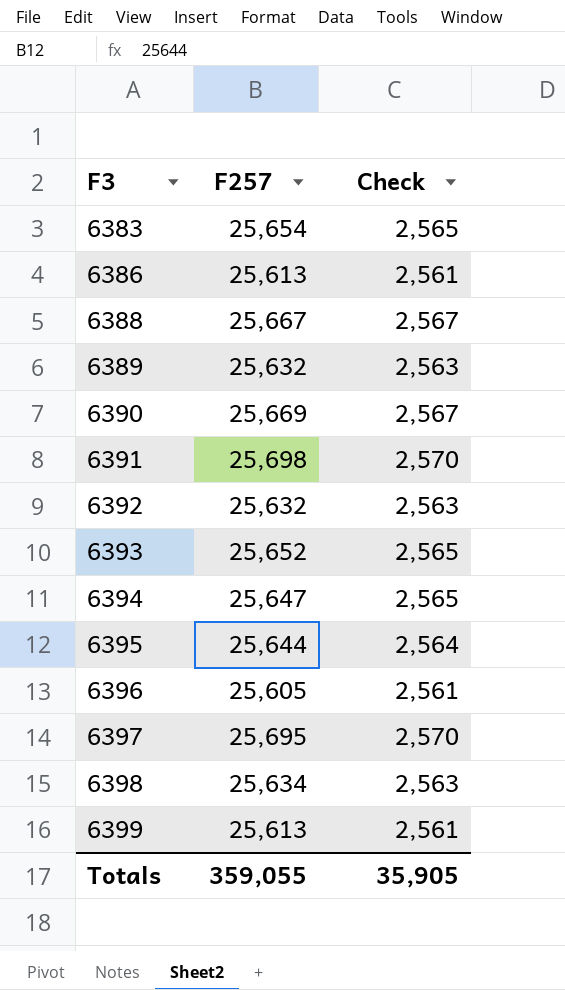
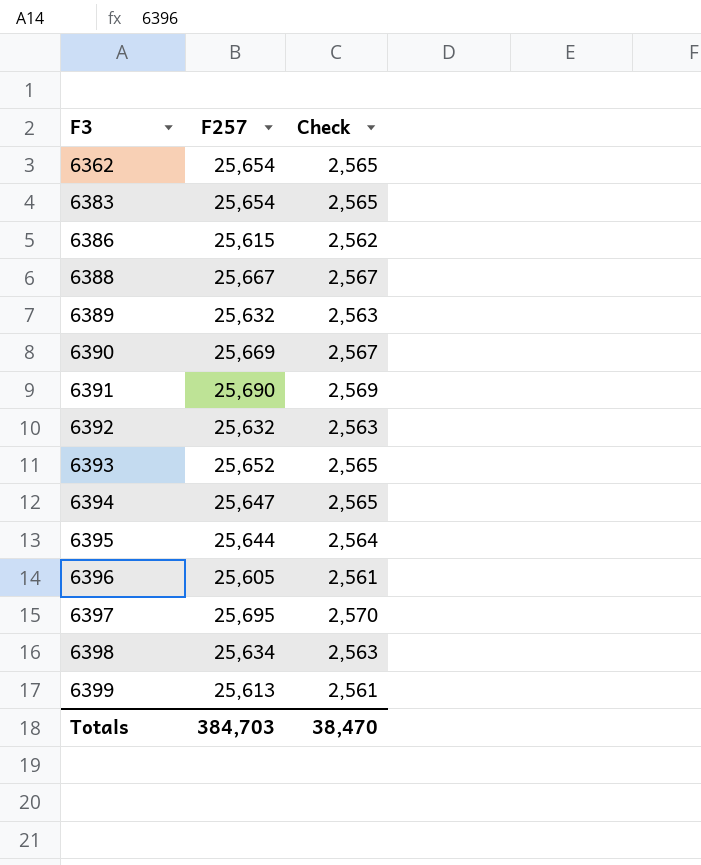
row 6362: none -> 25,654 | 2,565
6386 | F257: 25,613 -> 25,615
6386 | Check: 2,561 -> 2,562
6391 | F257: 25,698 -> 25,690
6391 | Check: 2,570 -> 2,569
Totals | F257: 359,055 -> 384,703
Totals | Check: 35,905 -> 38,470

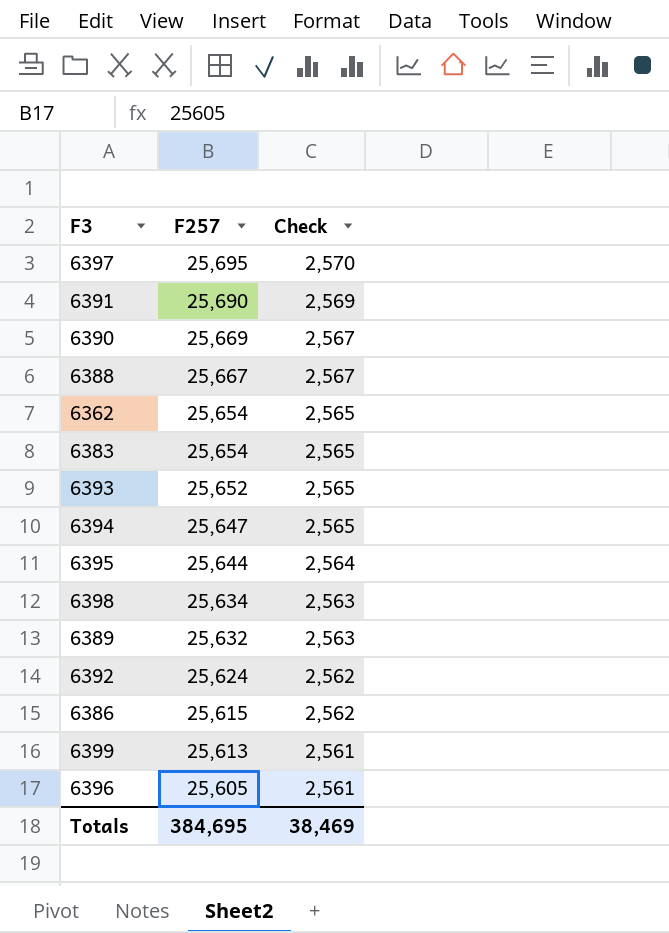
row order: F3 ascending -> F257 descending
6392 | F257: 25,632 -> 25,624
6392 | Check: 2,563 -> 2,562
Totals | F257: 384,703 -> 384,695
Totals | Check: 38,470 -> 38,469

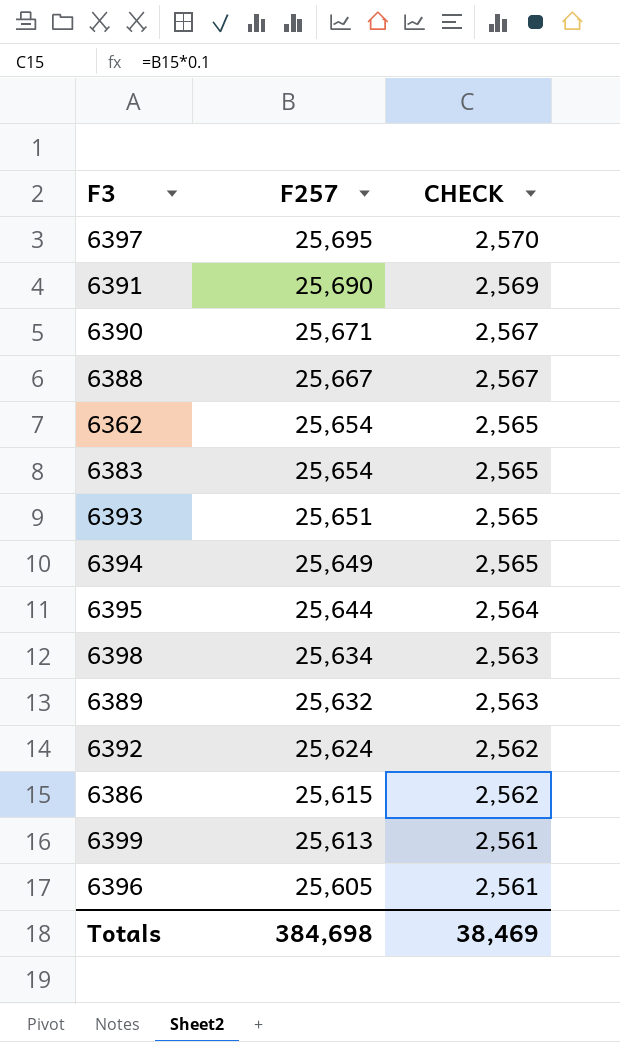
column name: Check -> CHECK
6390 | F257: 25,669 -> 25,671
6393 | F257: 25,652 -> 25,651
6394 | F257: 25,647 -> 25,649
Totals | F257: 384,695 -> 384,698

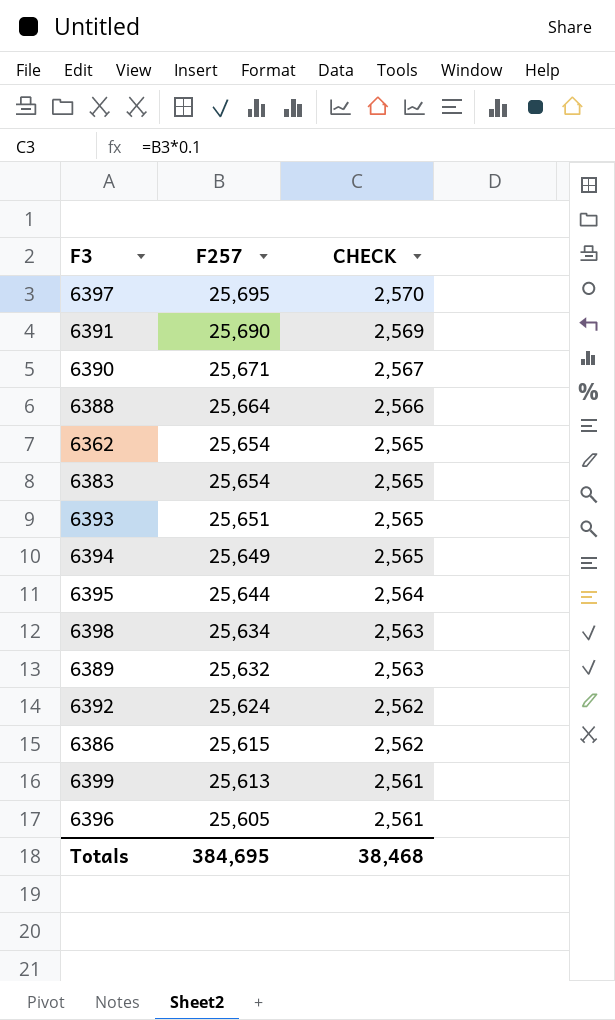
6388 | F257: 25,667 -> 25,664
6388 | CHECK: 2,567 -> 2,566
Totals | F257: 384,698 -> 384,695
Totals | CHECK: 38,469 -> 38,468

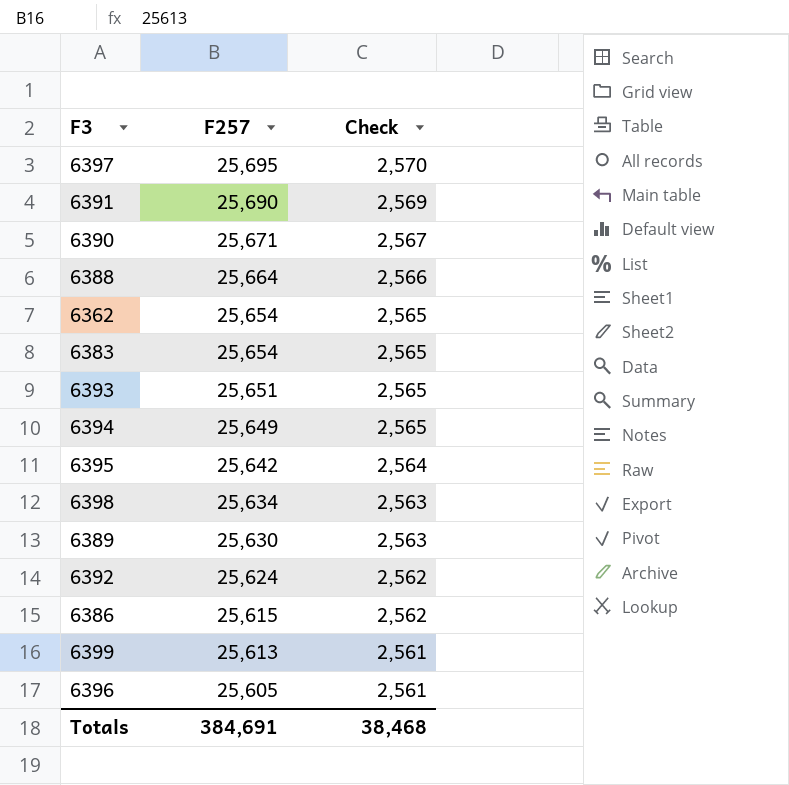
column name: CHECK -> Check
6395 | F257: 25,644 -> 25,642
6389 | F257: 25,632 -> 25,630
Totals | F257: 384,695 -> 384,691

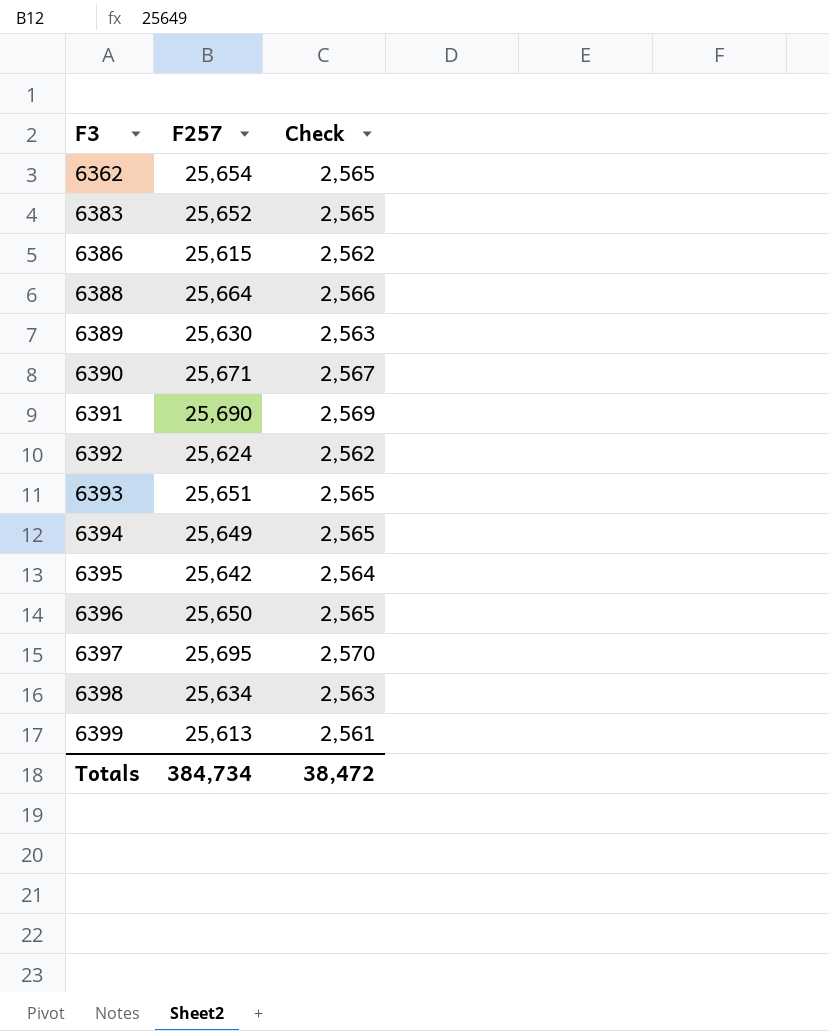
row order: F257 descending -> F3 ascending
6383 | F257: 25,654 -> 25,652
6396 | F257: 25,605 -> 25,650
6396 | Check: 2,561 -> 2,565
Totals | F257: 384,691 -> 384,734
Totals | Check: 38,468 -> 38,472

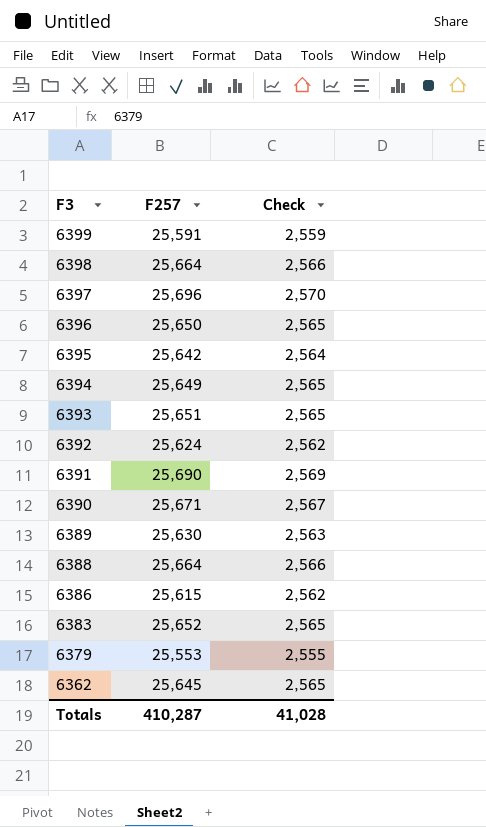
row order: F3 ascending -> F3 descending
6399 | F257: 25,613 -> 25,591
6399 | Check: 2,561 -> 2,559
6398 | F257: 25,634 -> 25,664
6398 | Check: 2,563 -> 2,566
6397 | F257: 25,695 -> 25,696
row 6379: none -> 25,553 | 2,555
6362 | F257: 25,654 -> 25,645
Totals | F257: 384,734 -> 410,287
Totals | Check: 38,472 -> 41,028

